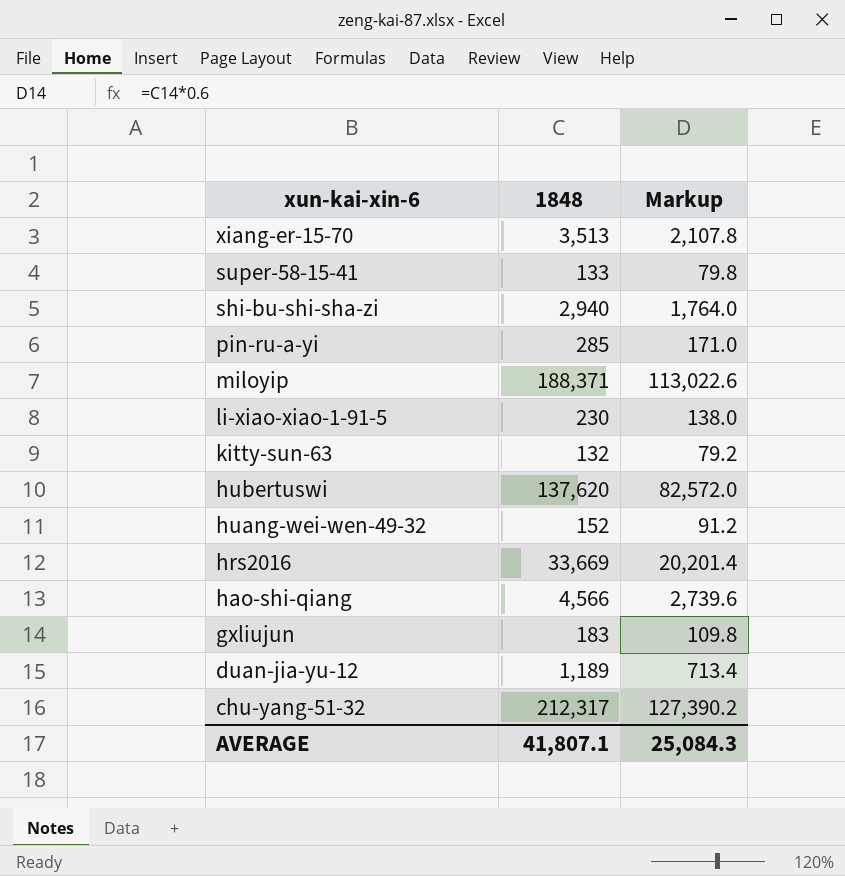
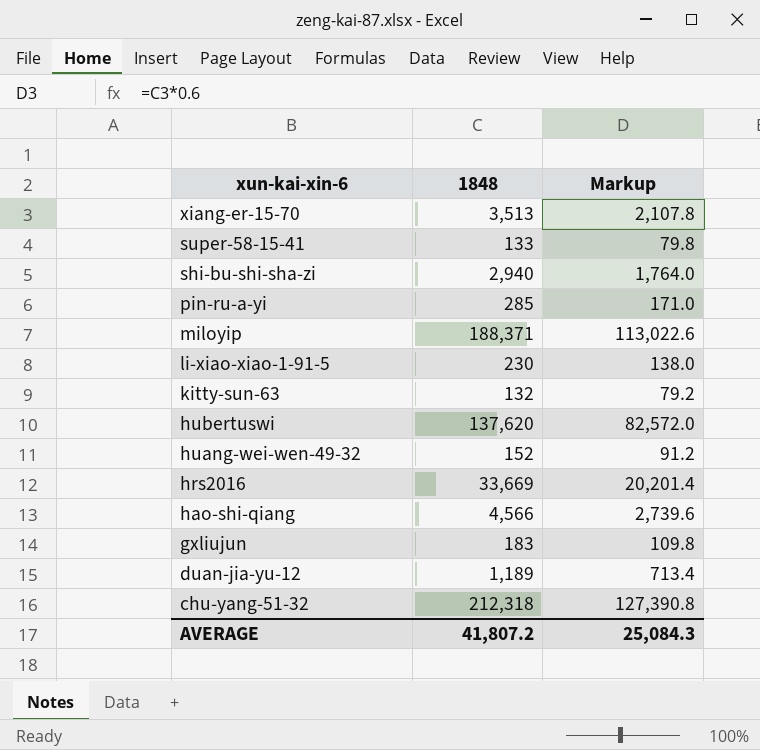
chu-yang-51-32 | 1848: 212,317 -> 212,318
chu-yang-51-32 | Markup: 127,390.2 -> 127,390.8
AVERAGE | 1848: 41,807.1 -> 41,807.2

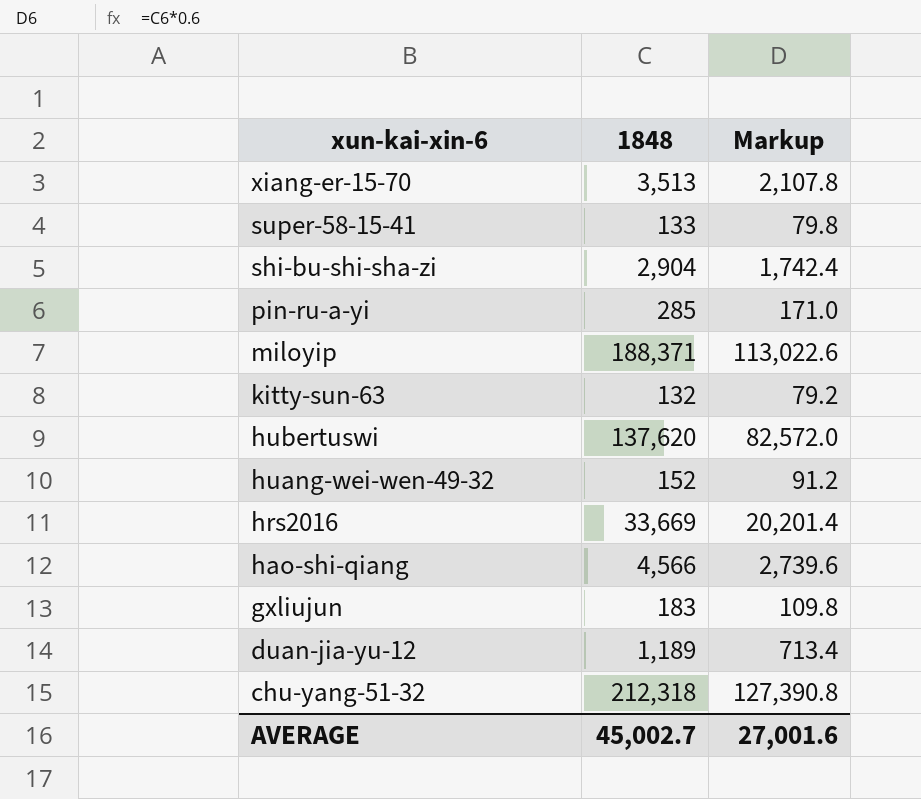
row li-xiao-xiao-1-91-5: 230 | 138.0 -> none
shi-bu-shi-sha-zi | 1848: 2,940 -> 2,904
shi-bu-shi-sha-zi | Markup: 1,764.0 -> 1,742.4
AVERAGE | 1848: 41,807.2 -> 45,002.7
AVERAGE | Markup: 25,084.3 -> 27,001.6

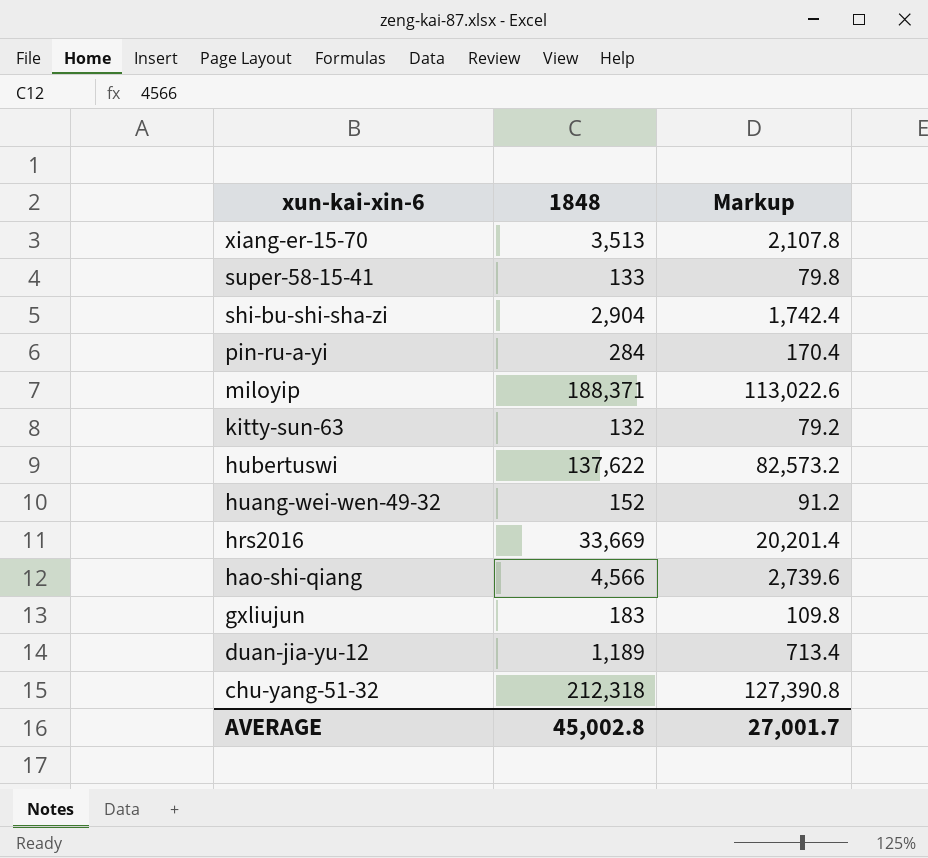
pin-ru-a-yi | 1848: 285 -> 284
pin-ru-a-yi | Markup: 171.0 -> 170.4
hubertuswi | 1848: 137,620 -> 137,622
hubertuswi | Markup: 82,572.0 -> 82,573.2
AVERAGE | 1848: 45,002.7 -> 45,002.8
AVERAGE | Markup: 27,001.6 -> 27,001.7

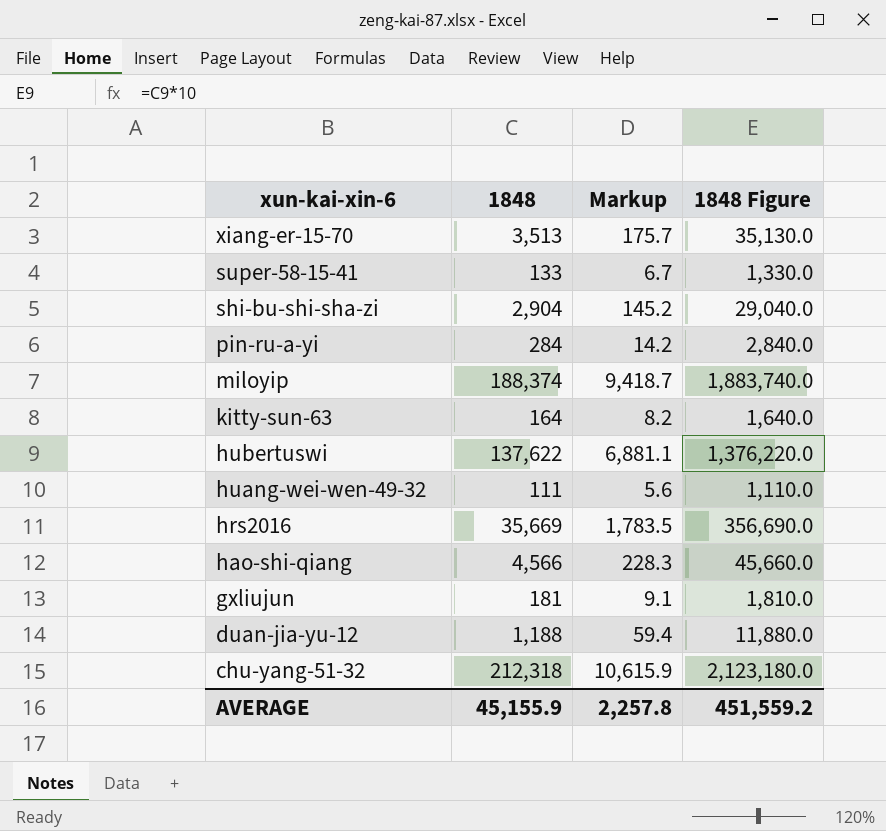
column Markup | formula: [1848] * 0.6 -> [1848] * 0.05
column 1848 Figure | formula: none -> [1848] * 10
miloyip | 1848: 188,371 -> 188,374
kitty-sun-63 | 1848: 132 -> 164
huang-wei-wen-49-32 | 1848: 152 -> 111
hrs2016 | 1848: 33,669 -> 35,669
gxliujun | 1848: 183 -> 181
duan-jia-yu-12 | 1848: 1,189 -> 1,188
AVERAGE | 1848: 45,002.8 -> 45,155.9
AVERAGE | Markup: 27,001.7 -> 2,257.8

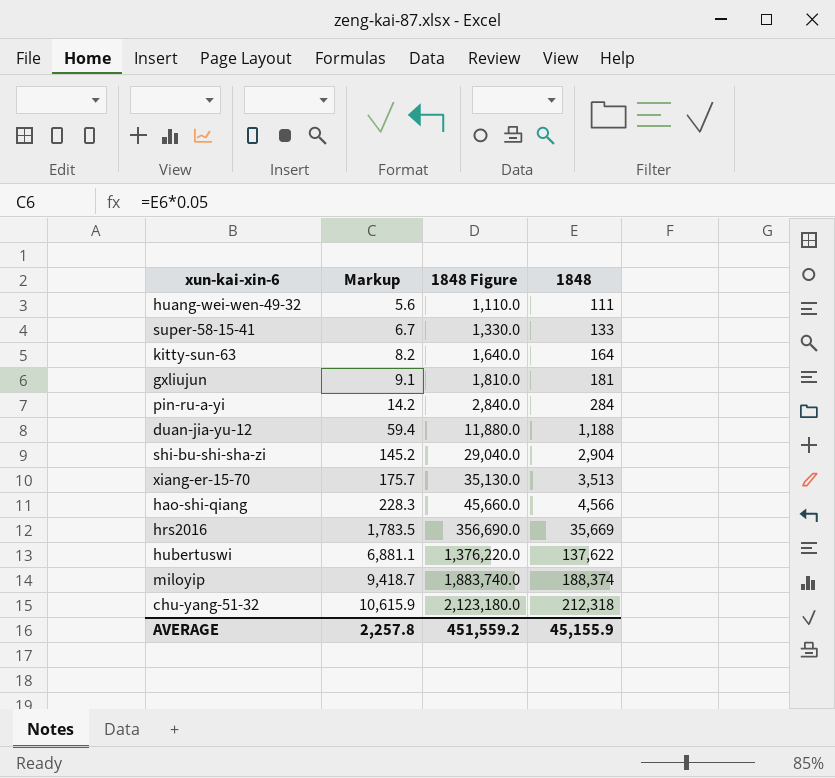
row order: xun-kai-xin-6 descending -> Markup ascending
column 1848 | position: 2 -> 4

